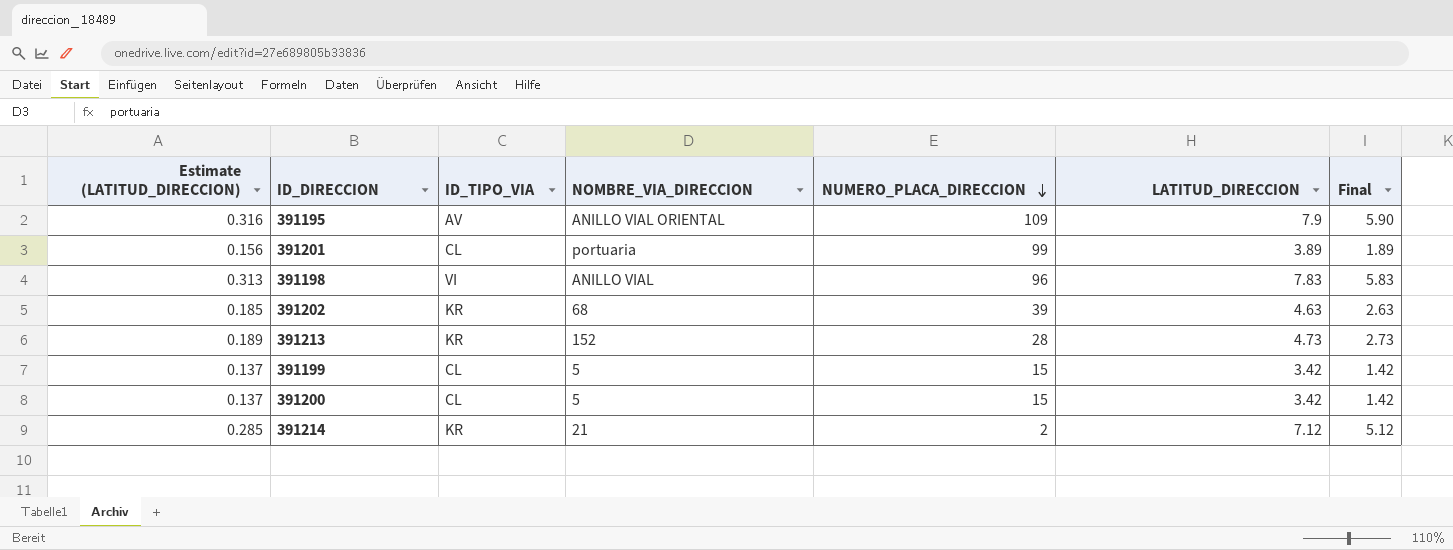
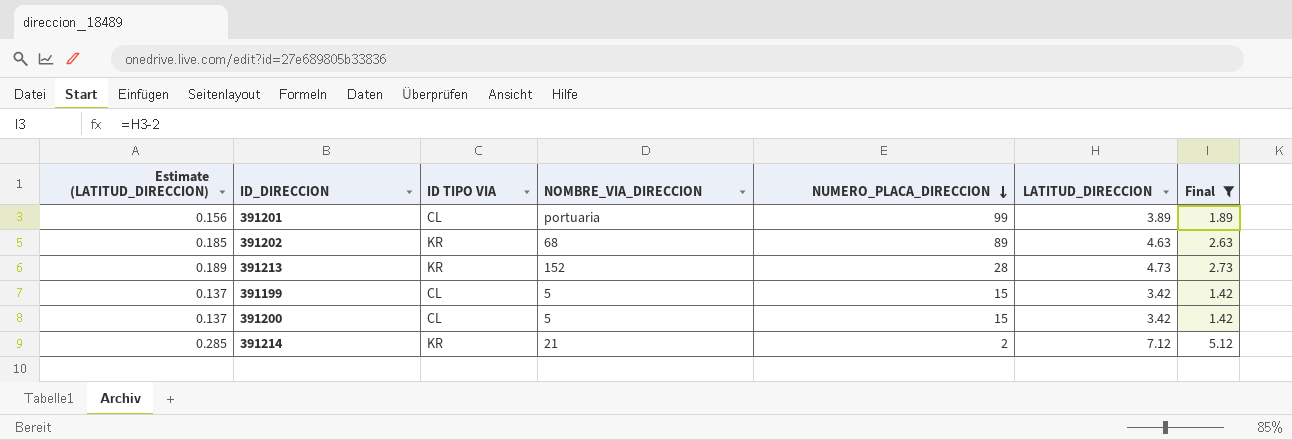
filter: none -> Final <= 5.12
column name: ID_TIPO_VIA -> ID TIPO VIA
391202 | NUMERO_PLACA_DIRECCION: 39 -> 89

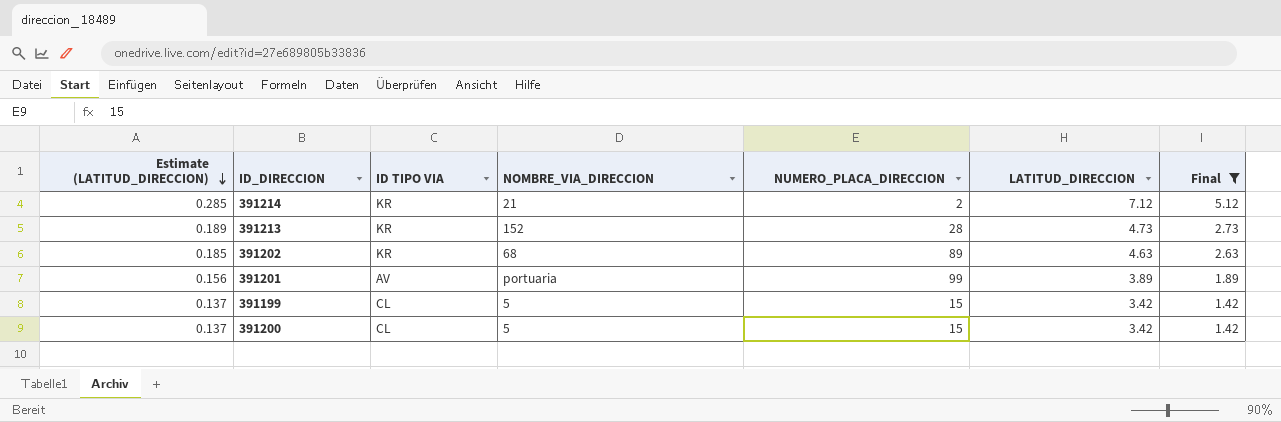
row order: NUMERO_PLACA_DIRECCION descending -> Estimate (LATITUD_DIRECCION) descending
391201 | ID TIPO VIA: CL -> AV

